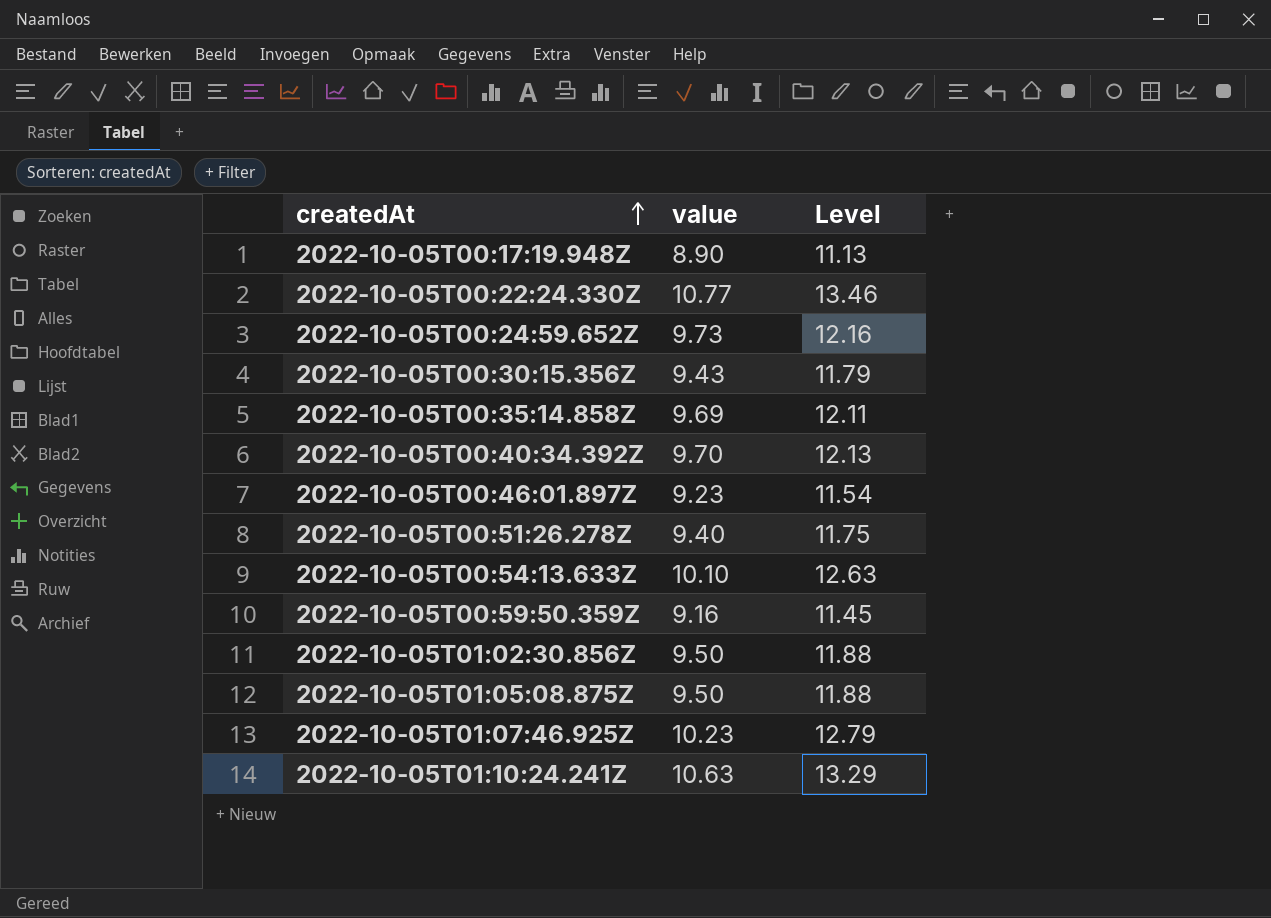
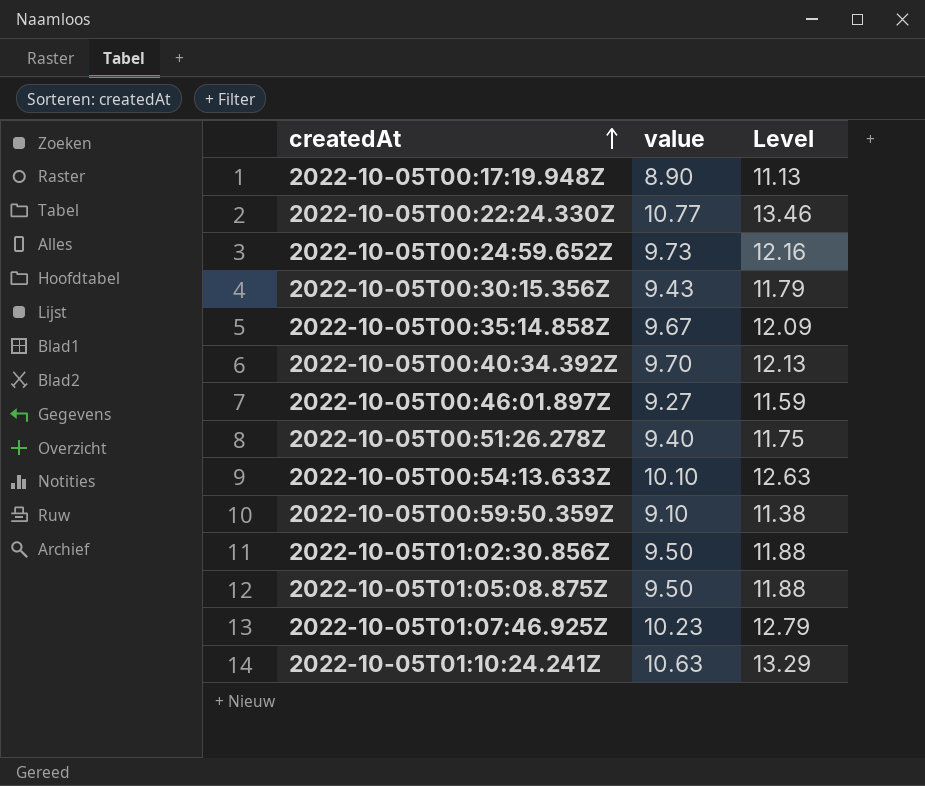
2022-10-05T00:35:14.858Z | value: 9.69 -> 9.67
2022-10-05T00:35:14.858Z | Level: 12.11 -> 12.09
2022-10-05T00:46:01.897Z | value: 9.23 -> 9.27
2022-10-05T00:46:01.897Z | Level: 11.54 -> 11.59
2022-10-05T00:59:50.359Z | value: 9.16 -> 9.10
2022-10-05T00:59:50.359Z | Level: 11.45 -> 11.38

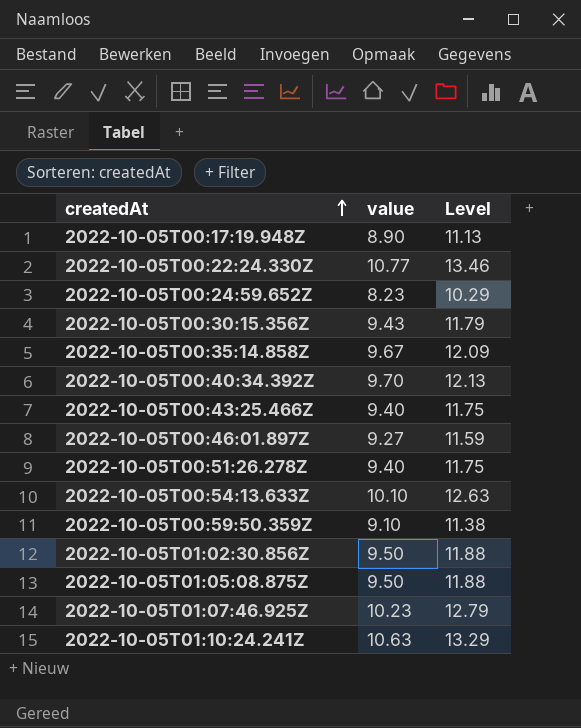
2022-10-05T00:24:59.652Z | value: 9.73 -> 8.23
2022-10-05T00:24:59.652Z | Level: 12.16 -> 10.29
row 2022-10-05T00:43:25.466Z: none -> 9.40 | 11.75

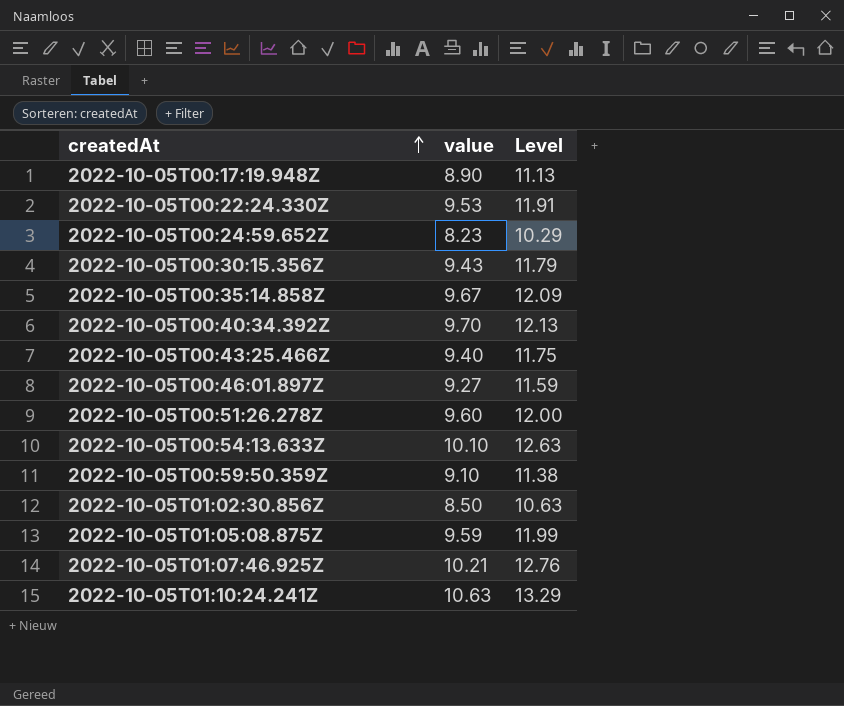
2022-10-05T00:22:24.330Z | value: 10.77 -> 9.53
2022-10-05T00:22:24.330Z | Level: 13.46 -> 11.91
2022-10-05T00:51:26.278Z | value: 9.40 -> 9.60
2022-10-05T00:51:26.278Z | Level: 11.75 -> 12.00
2022-10-05T01:02:30.856Z | value: 9.50 -> 8.50
2022-10-05T01:02:30.856Z | Level: 11.88 -> 10.63
2022-10-05T01:05:08.875Z | value: 9.50 -> 9.59
2022-10-05T01:05:08.875Z | Level: 11.88 -> 11.99
2022-10-05T01:07:46.925Z | value: 10.23 -> 10.21
2022-10-05T01:07:46.925Z | Level: 12.79 -> 12.76

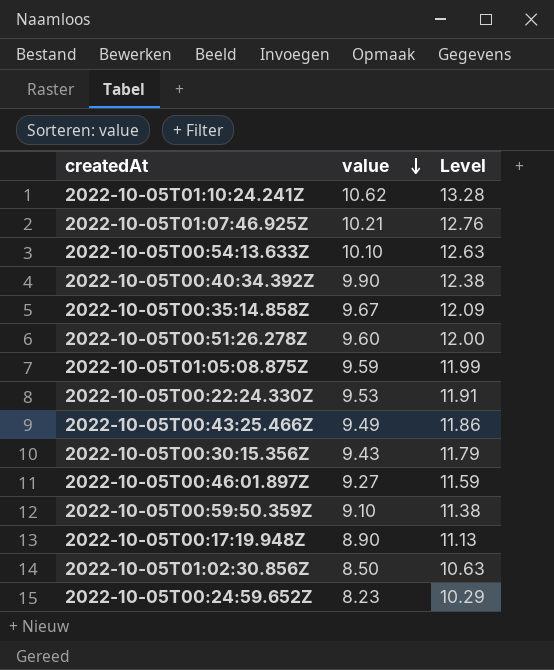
row order: createdAt ascending -> value descending
2022-10-05T01:10:24.241Z | value: 10.63 -> 10.62
2022-10-05T01:10:24.241Z | Level: 13.29 -> 13.28
2022-10-05T00:40:34.392Z | value: 9.70 -> 9.90
2022-10-05T00:40:34.392Z | Level: 12.13 -> 12.38
2022-10-05T00:43:25.466Z | value: 9.40 -> 9.49
2022-10-05T00:43:25.466Z | Level: 11.75 -> 11.86

